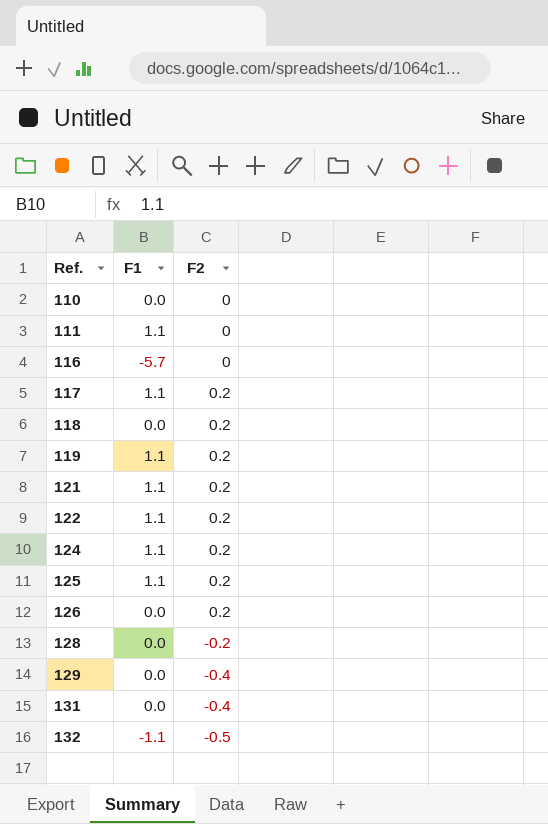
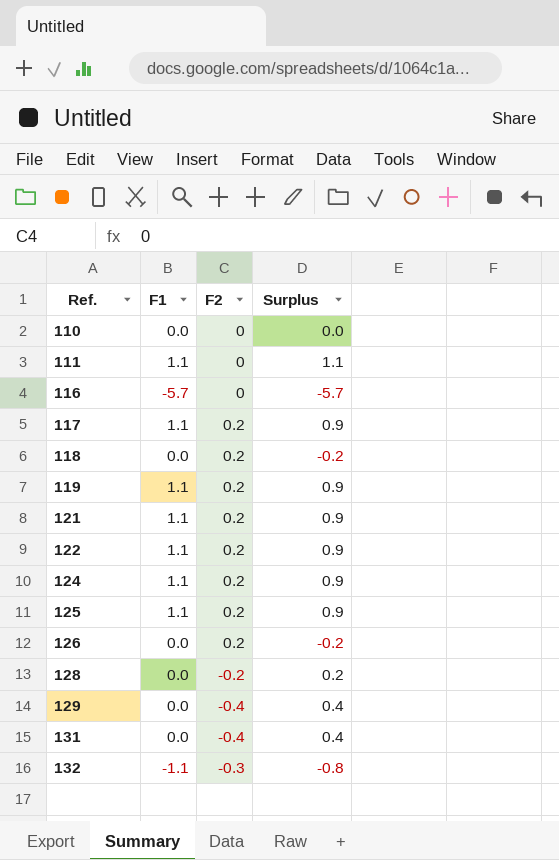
column Surplus | formula: none -> [F1] - [F2]
132 | F2: -0.5 -> -0.3

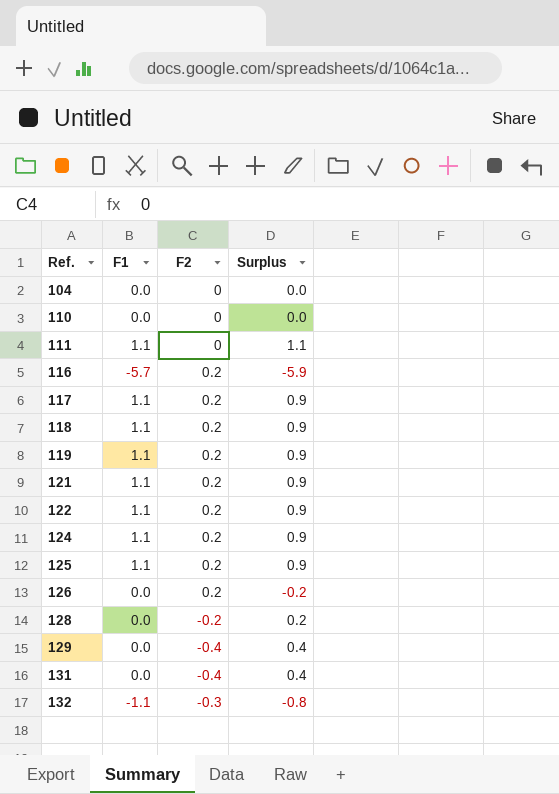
row 104: none -> 0.0 | 0 | 0.0
116 | F2: 0 -> 0.2
116 | Surplus: -5.7 -> -5.9
118 | F1: 0.0 -> 1.1
118 | Surplus: -0.2 -> 0.9

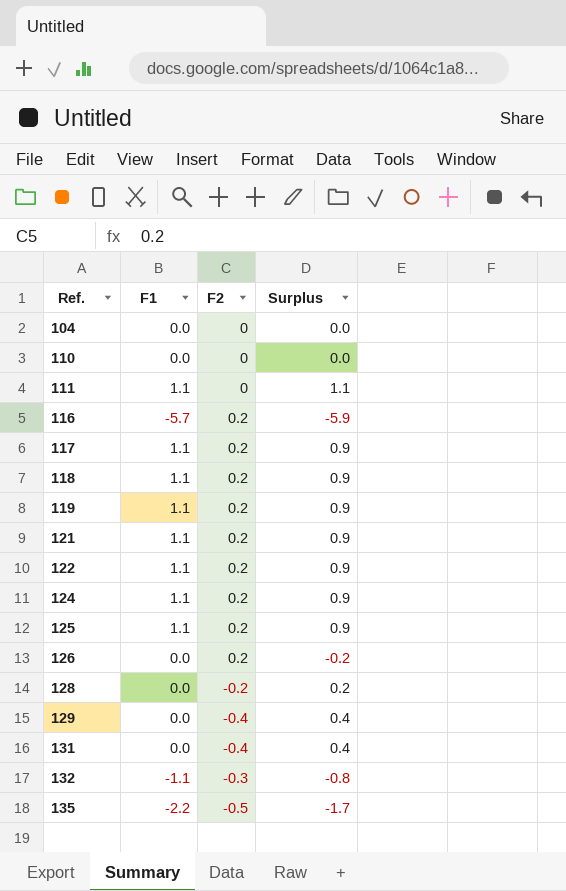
row 135: none -> -2.2 | -0.5 | -1.7

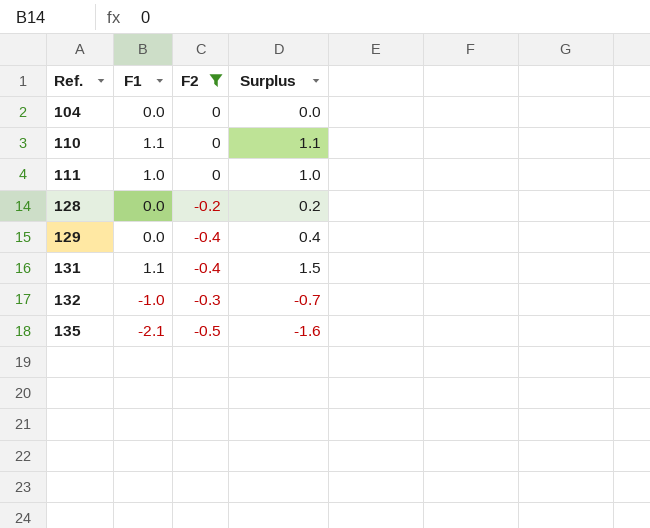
filter: none -> F2 != 0.2
110 | F1: 0.0 -> 1.1
110 | Surplus: 0.0 -> 1.1
111 | F1: 1.1 -> 1.0
111 | Surplus: 1.1 -> 1.0
131 | F1: 0.0 -> 1.1
131 | Surplus: 0.4 -> 1.5
132 | F1: -1.1 -> -1.0
132 | Surplus: -0.8 -> -0.7
135 | F1: -2.2 -> -2.1
135 | Surplus: -1.7 -> -1.6

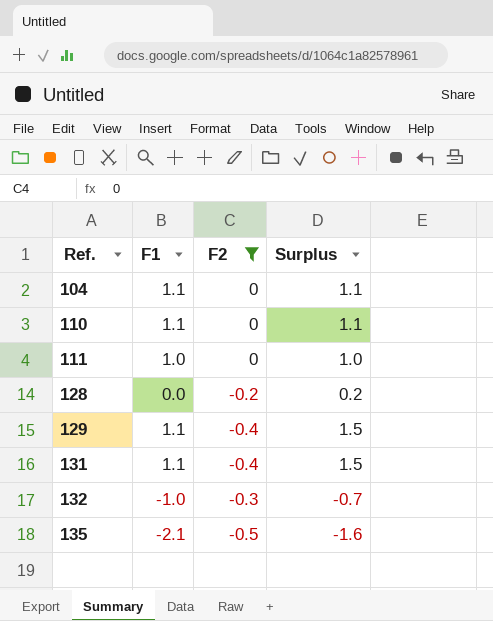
104 | F1: 0.0 -> 1.1
104 | Surplus: 0.0 -> 1.1
129 | F1: 0.0 -> 1.1
129 | Surplus: 0.4 -> 1.5

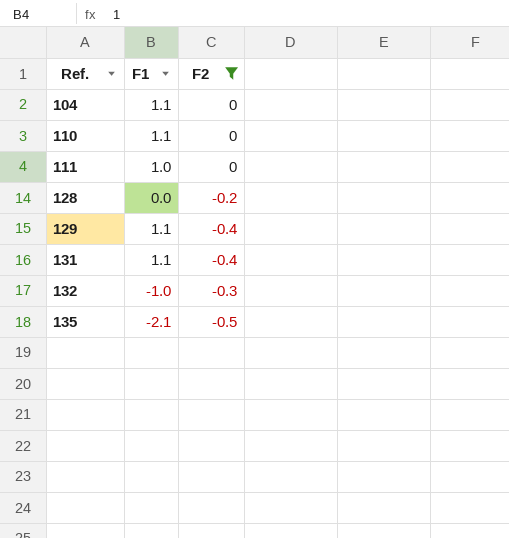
column Surplus | formula: [F1] - [F2] -> none

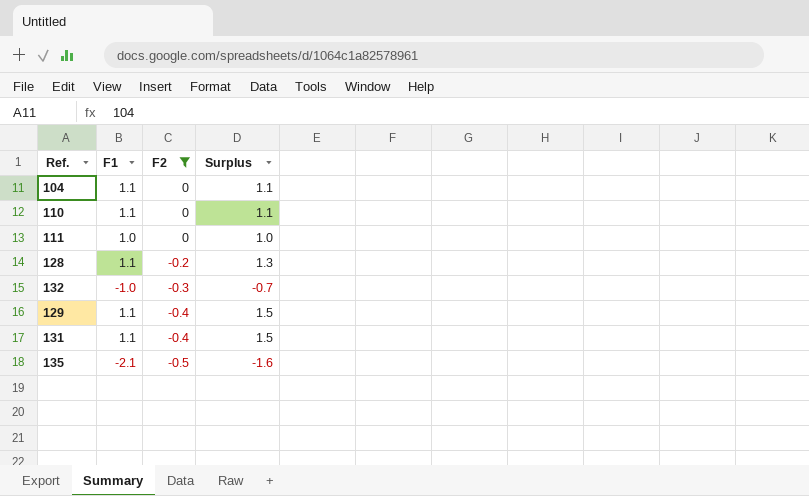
row order: Ref. ascending -> F2 descending
column Surplus | formula: none -> [F1] - [F2]
128 | F1: 0.0 -> 1.1

